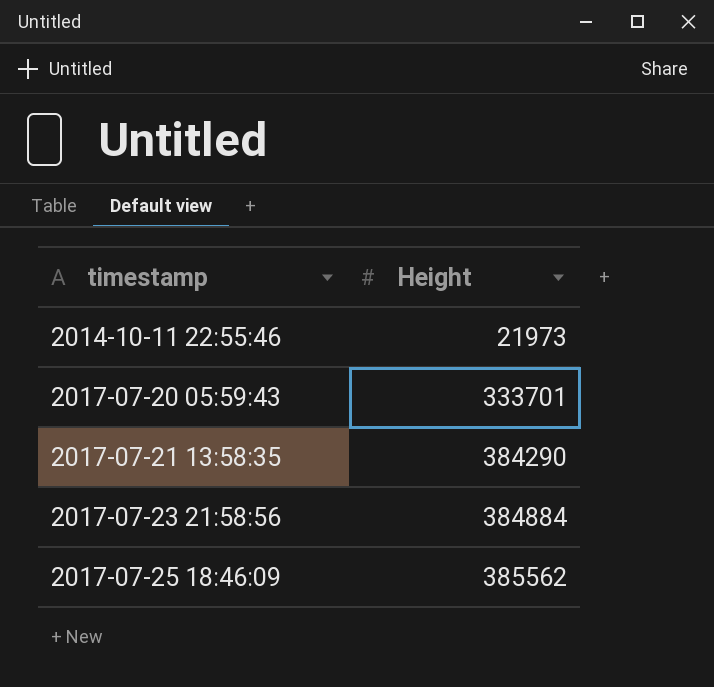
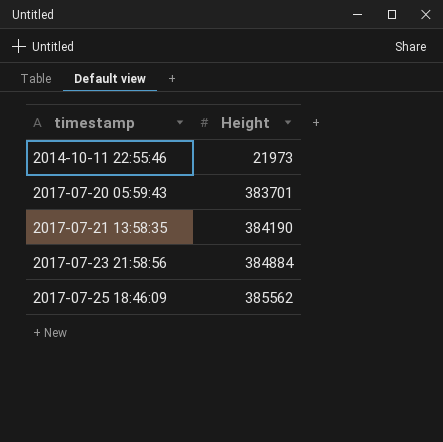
2017-07-20 05:59:43 | Height: 333701 -> 383701
2017-07-21 13:58:35 | Height: 384290 -> 384190

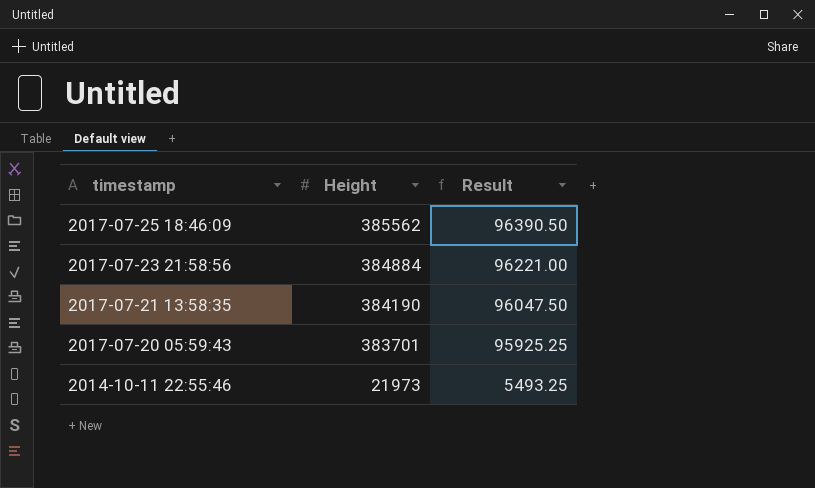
row order: timestamp ascending -> timestamp descending
column Result | formula: none -> [Height] * 0.25

